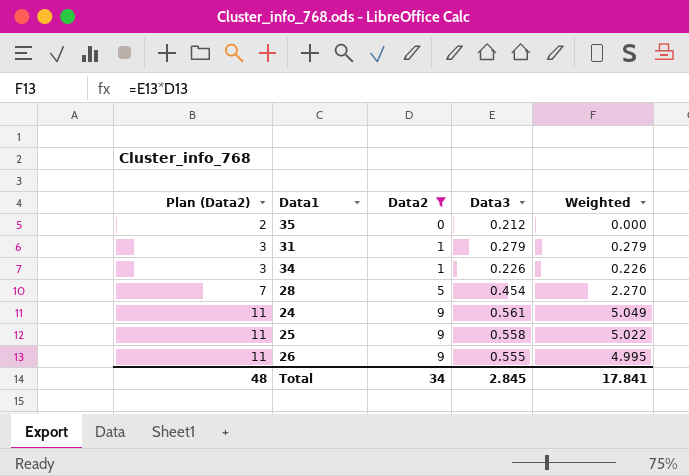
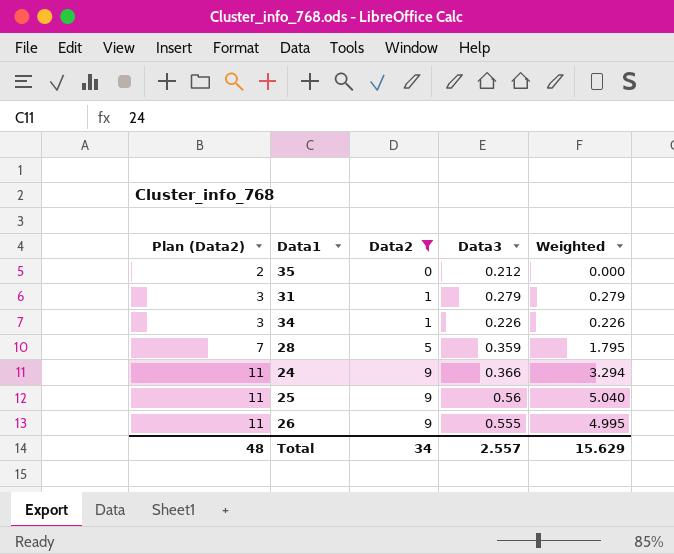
28 | Data3: 0.454 -> 0.359
28 | Weighted: 2.270 -> 1.795
24 | Data3: 0.561 -> 0.366
24 | Weighted: 5.049 -> 3.294
25 | Data3: 0.558 -> 0.56
25 | Weighted: 5.022 -> 5.040
Total | Data3: 2.845 -> 2.557
Total | Weighted: 17.841 -> 15.629

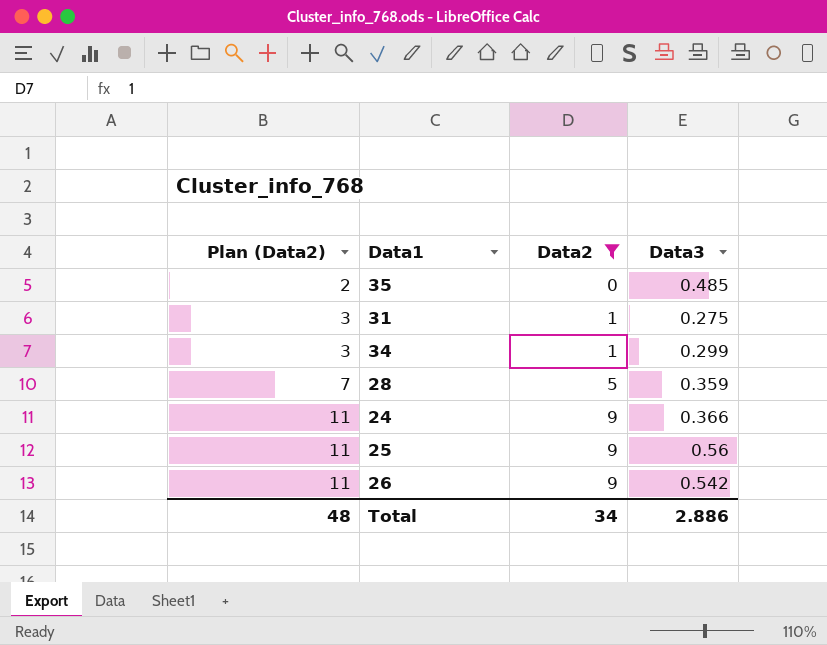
column Weighted | formula: [Data2] * [Data3] -> none
35 | Data3: 0.212 -> 0.485
31 | Data3: 0.279 -> 0.275
34 | Data3: 0.226 -> 0.299
26 | Data3: 0.555 -> 0.542
Total | Data3: 2.557 -> 2.886

